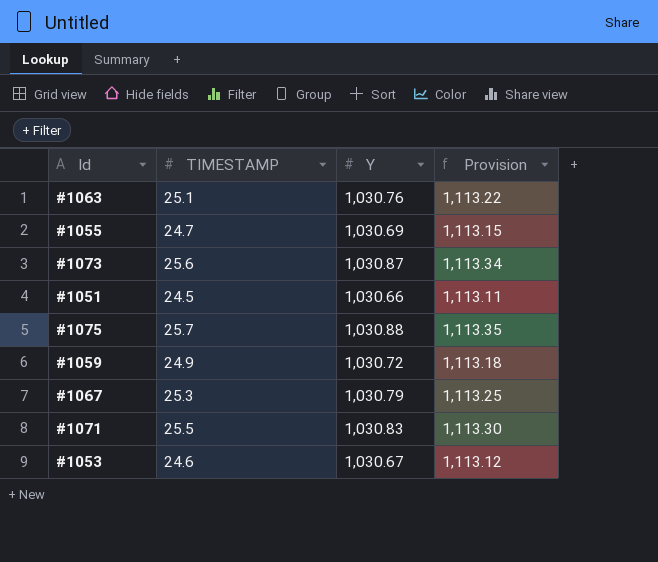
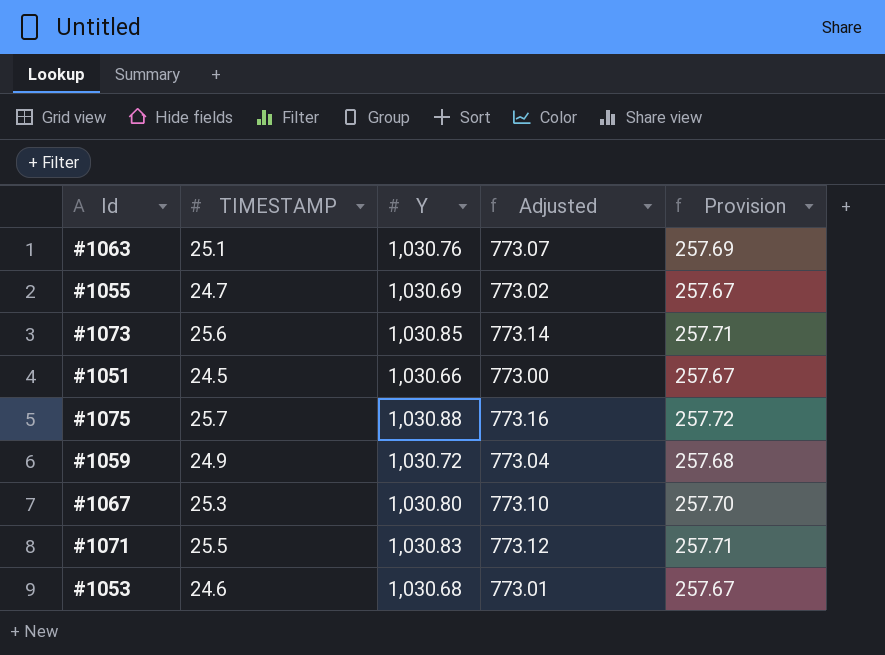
column Adjusted | formula: none -> [Y] * 0.75
column Provision | formula: [Y] * 1.08 -> [Y] * 0.25
#1073 | Y: 1,030.87 -> 1,030.85
#1067 | Y: 1,030.79 -> 1,030.80
#1053 | Y: 1,030.67 -> 1,030.68

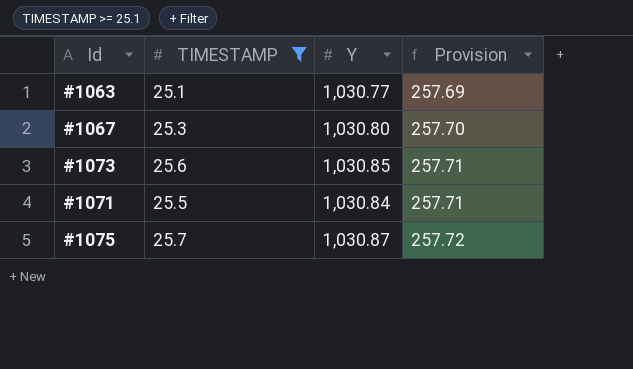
filter: none -> TIMESTAMP >= 25.1
row order: none -> Provision ascending
column Adjusted | formula: [Y] * 0.75 -> none
#1063 | Y: 1,030.76 -> 1,030.77
#1071 | Y: 1,030.83 -> 1,030.84
#1075 | Y: 1,030.88 -> 1,030.87

